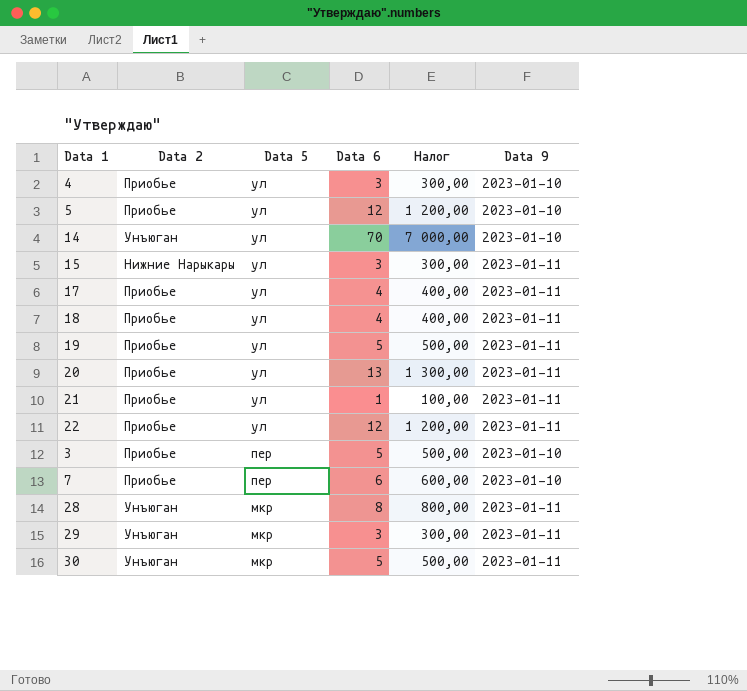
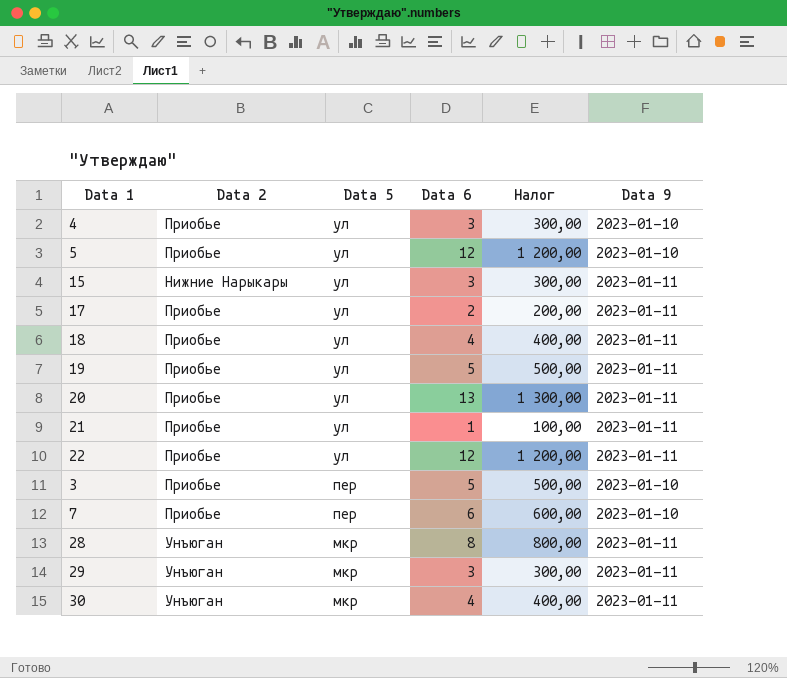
row 14: Унъюган | ул | 70 | 7 000,00 | 2023-01-10 -> none
17 | Data 6: 4 -> 2
17 | Налог: 400,00 -> 200,00
30 | Data 6: 5 -> 4
30 | Налог: 500,00 -> 400,00

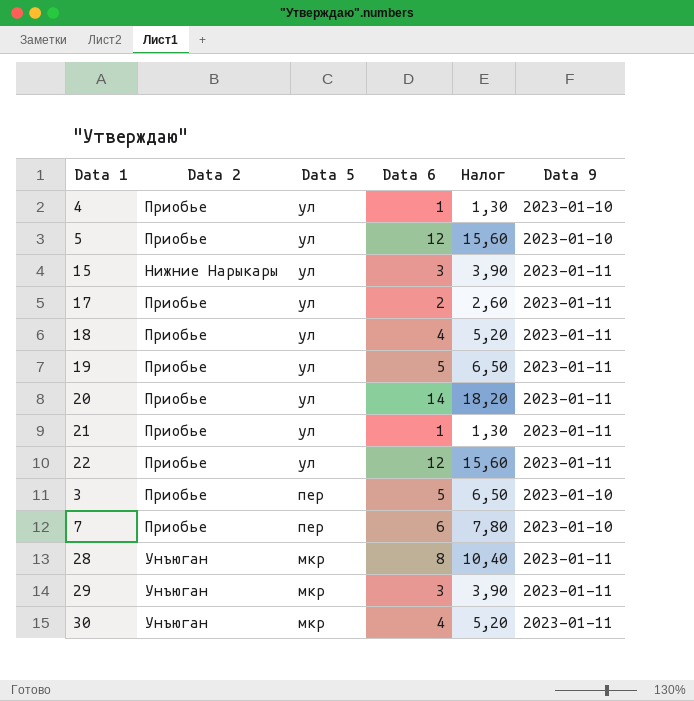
column Налог | formula: [Data 6] * 100 -> [Data 6] * 1,3
4 | Data 6: 3 -> 1
20 | Data 6: 13 -> 14

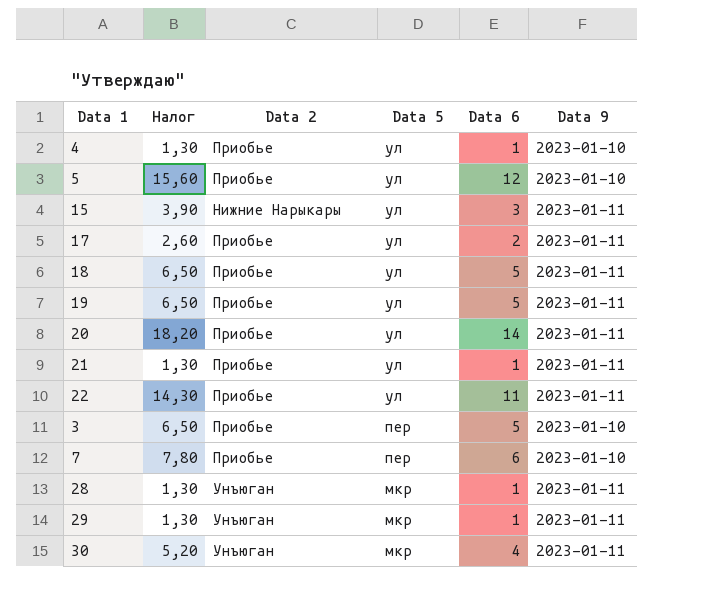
column Налог | position: 5 -> 2
18 | Налог: 5,20 -> 6,50
18 | Data 6: 4 -> 5
22 | Налог: 15,60 -> 14,30
22 | Data 6: 12 -> 11
28 | Налог: 10,40 -> 1,30
28 | Data 6: 8 -> 1
29 | Налог: 3,90 -> 1,30
29 | Data 6: 3 -> 1

